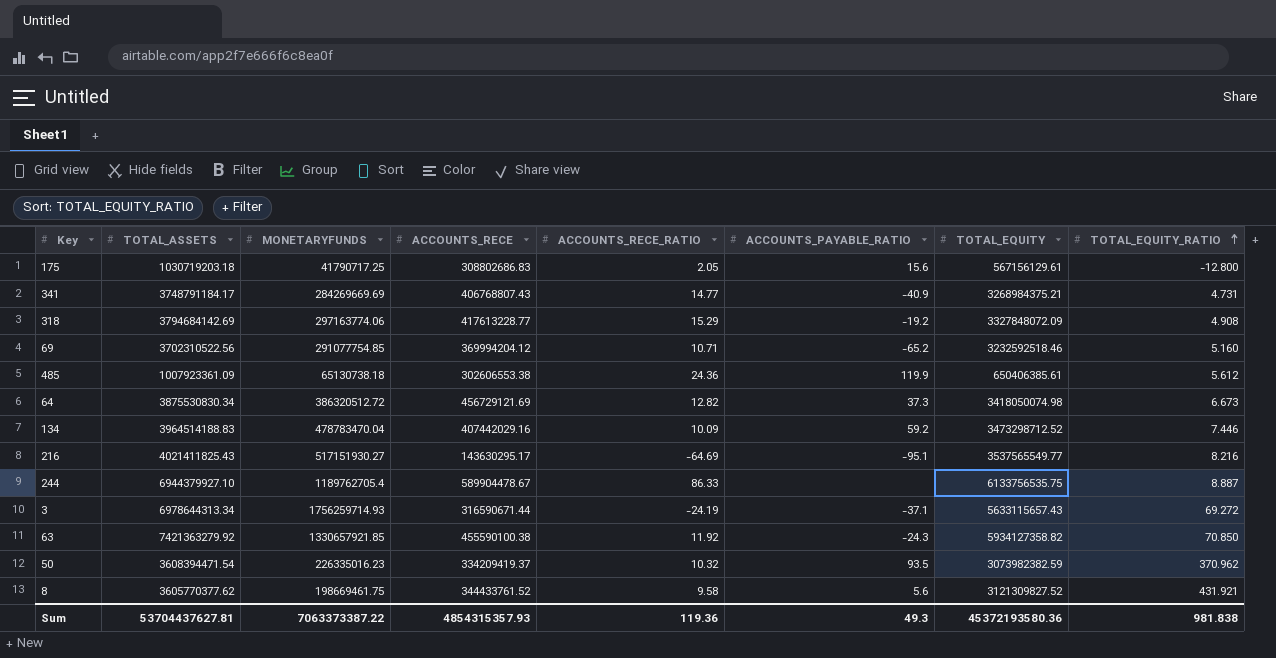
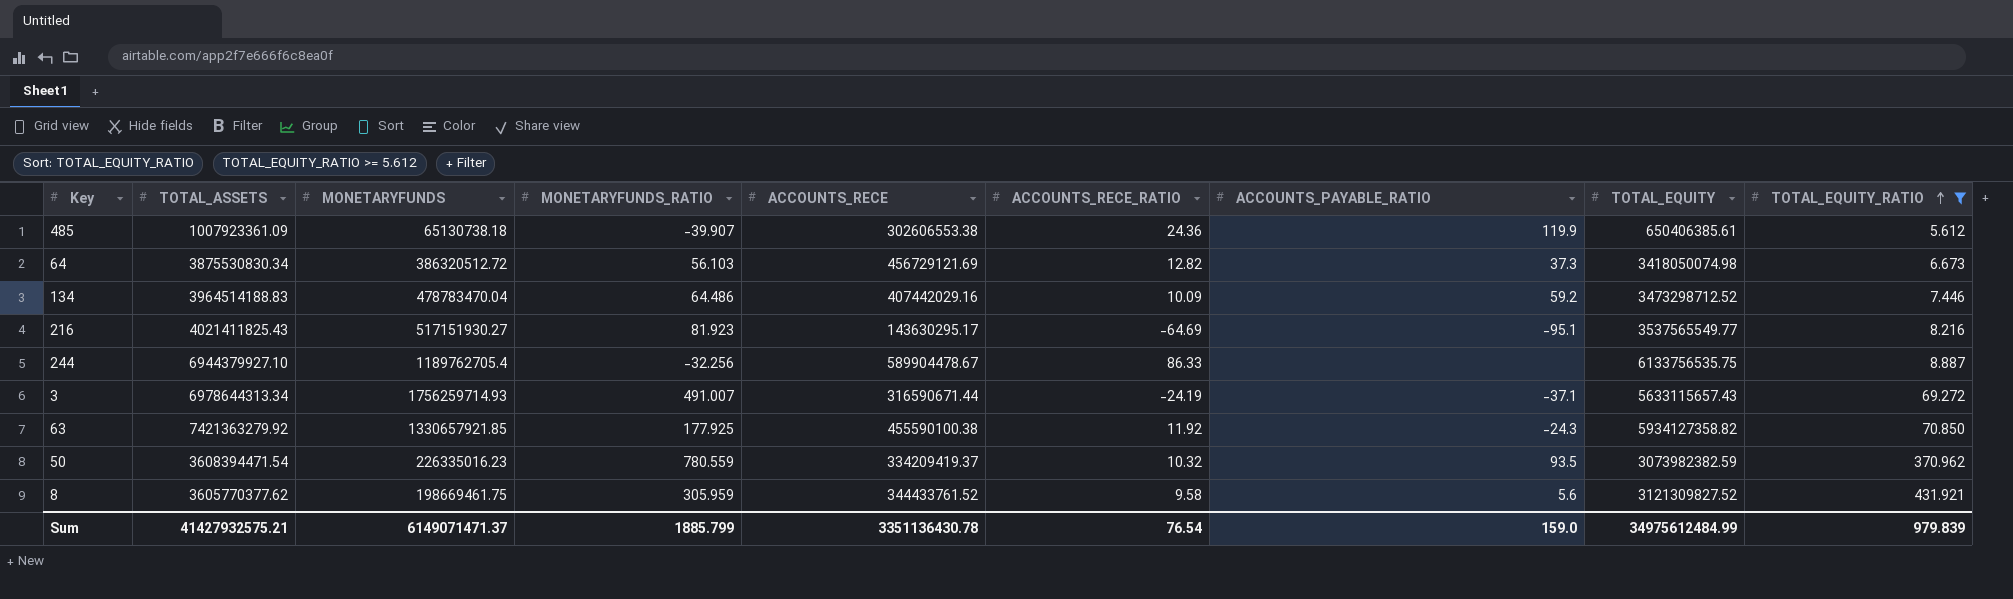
filter: none -> TOTAL_EQUITY_RATIO >= 5.612
column MONETARYFUNDS_RATIO | position: none -> 4
Sum | TOTAL_ASSETS: 53704437627.81 -> 41427932575.21
Sum | MONETARYFUNDS: 7063373387.22 -> 6149071471.37
Sum | ACCOUNTS_RECE: 4854315357.93 -> 3351136430.78
Sum | ACCOUNTS_RECE_RATIO: 119.36 -> 76.54
Sum | ACCOUNTS_PAYABLE_RATIO: 49.3 -> 159.0
Sum | TOTAL_EQUITY: 45372193580.36 -> 34975612484.99
Sum | TOTAL_EQUITY_RATIO: 981.838 -> 979.839

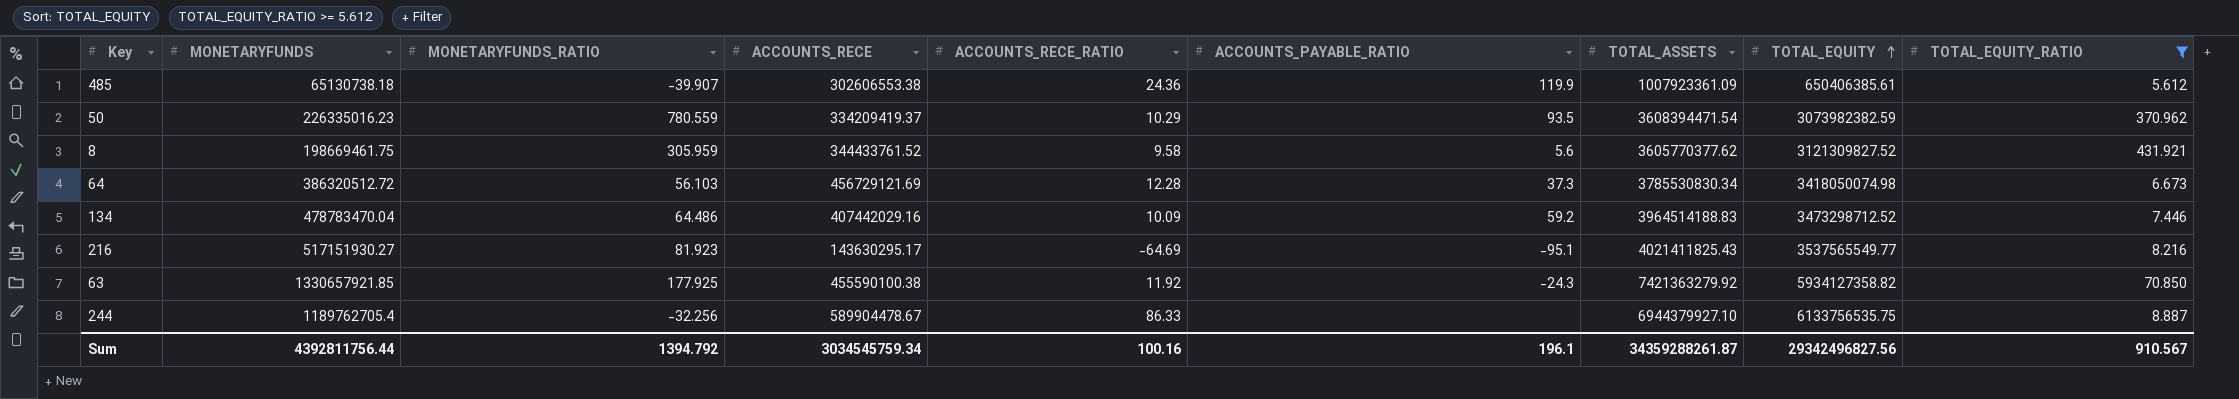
row order: TOTAL_EQUITY_RATIO ascending -> TOTAL_EQUITY ascending
column TOTAL_ASSETS | position: 2 -> 7
row 3: 6978644313.34 | 1756259714.93 | 491.007 | 316590671.44 | -24.19 | -37.1 | 5633115657.43 | 69.272 -> none
50 | ACCOUNTS_RECE_RATIO: 10.32 -> 10.29
64 | ACCOUNTS_RECE_RATIO: 12.82 -> 12.28
64 | TOTAL_ASSETS: 3875530830.34 -> 3785530830.34
Sum | MONETARYFUNDS: 6149071471.37 -> 4392811756.44
Sum | MONETARYFUNDS_RATIO: 1885.799 -> 1394.792
Sum | ACCOUNTS_RECE: 3351136430.78 -> 3034545759.34
Sum | ACCOUNTS_RECE_RATIO: 76.54 -> 100.16
Sum | ACCOUNTS_PAYABLE_RATIO: 159.0 -> 196.1
Sum | TOTAL_ASSETS: 41427932575.21 -> 34359288261.87
Sum | TOTAL_EQUITY: 34975612484.99 -> 29342496827.56
Sum | TOTAL_EQUITY_RATIO: 979.839 -> 910.567

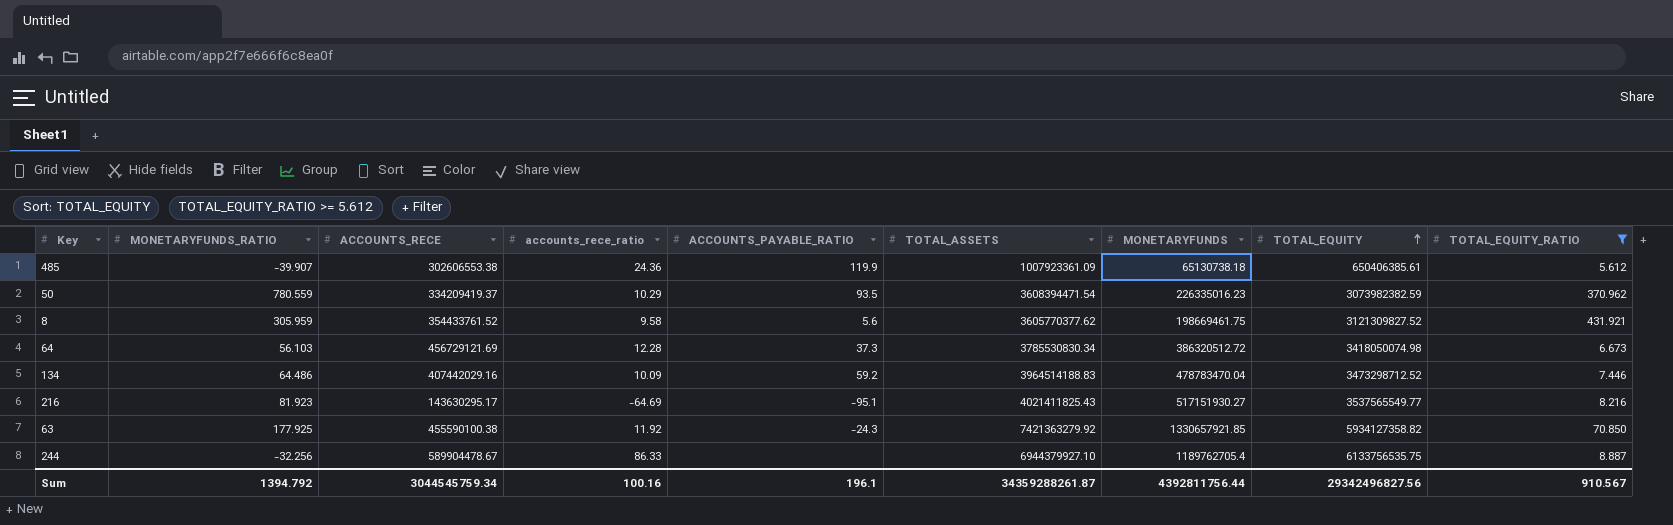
column name: ACCOUNTS_RECE_RATIO -> accounts_rece_ratio
column MONETARYFUNDS | position: 2 -> 7
8 | ACCOUNTS_RECE: 344433761.52 -> 354433761.52
Sum | ACCOUNTS_RECE: 3034545759.34 -> 3044545759.34

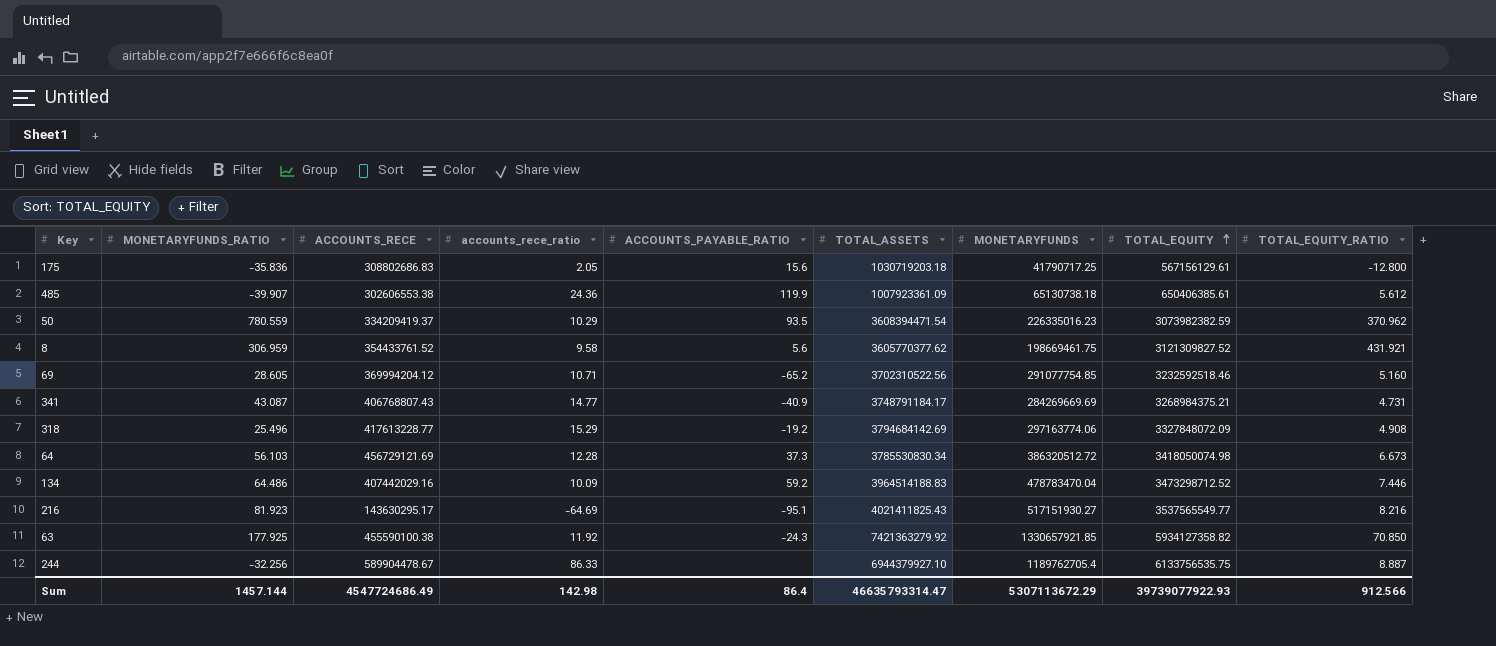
filter: TOTAL_EQUITY_RATIO >= 5.612 -> none
8 | MONETARYFUNDS_RATIO: 305.959 -> 306.959
Sum | MONETARYFUNDS_RATIO: 1394.792 -> 1457.144
Sum | ACCOUNTS_RECE: 3044545759.34 -> 4547724686.49
Sum | accounts_rece_ratio: 100.16 -> 142.98
Sum | ACCOUNTS_PAYABLE_RATIO: 196.1 -> 86.4
Sum | TOTAL_ASSETS: 34359288261.87 -> 46635793314.47
Sum | MONETARYFUNDS: 4392811756.44 -> 5307113672.29
Sum | TOTAL_EQUITY: 29342496827.56 -> 39739077922.93
Sum | TOTAL_EQUITY_RATIO: 910.567 -> 912.566

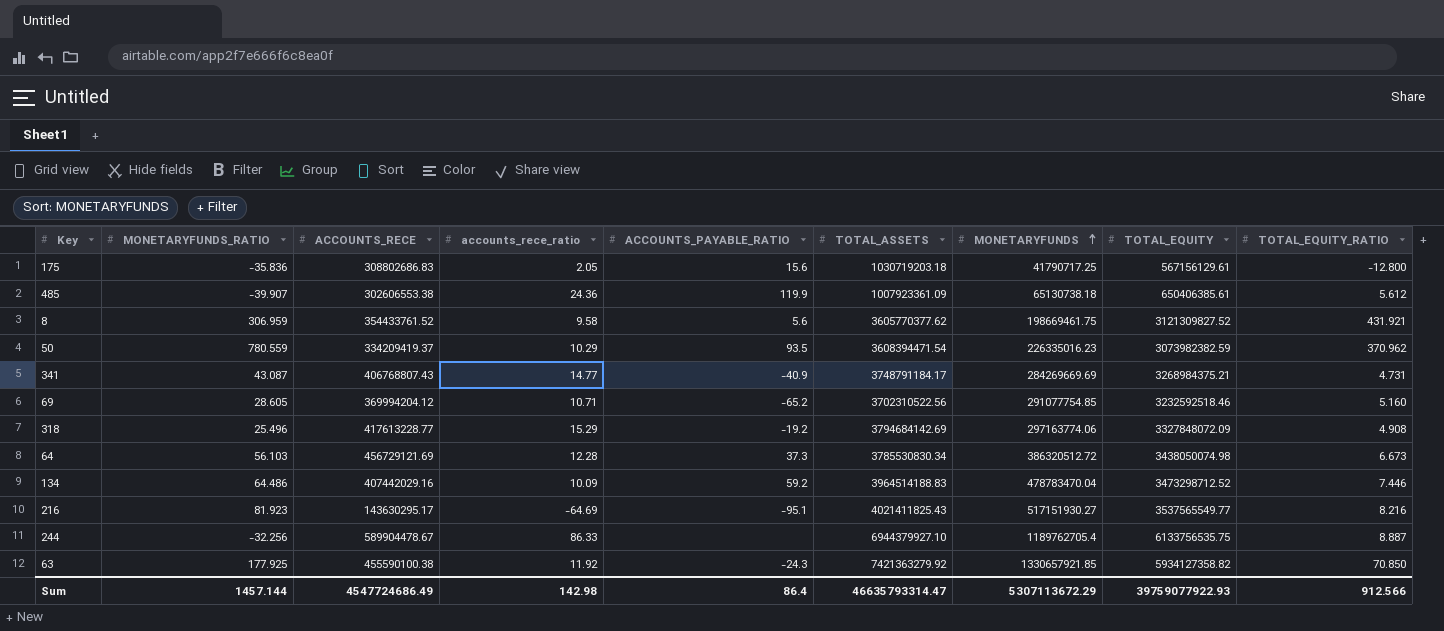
row order: TOTAL_EQUITY ascending -> MONETARYFUNDS ascending
64 | TOTAL_EQUITY: 3418050074.98 -> 3438050074.98
Sum | TOTAL_EQUITY: 39739077922.93 -> 39759077922.93

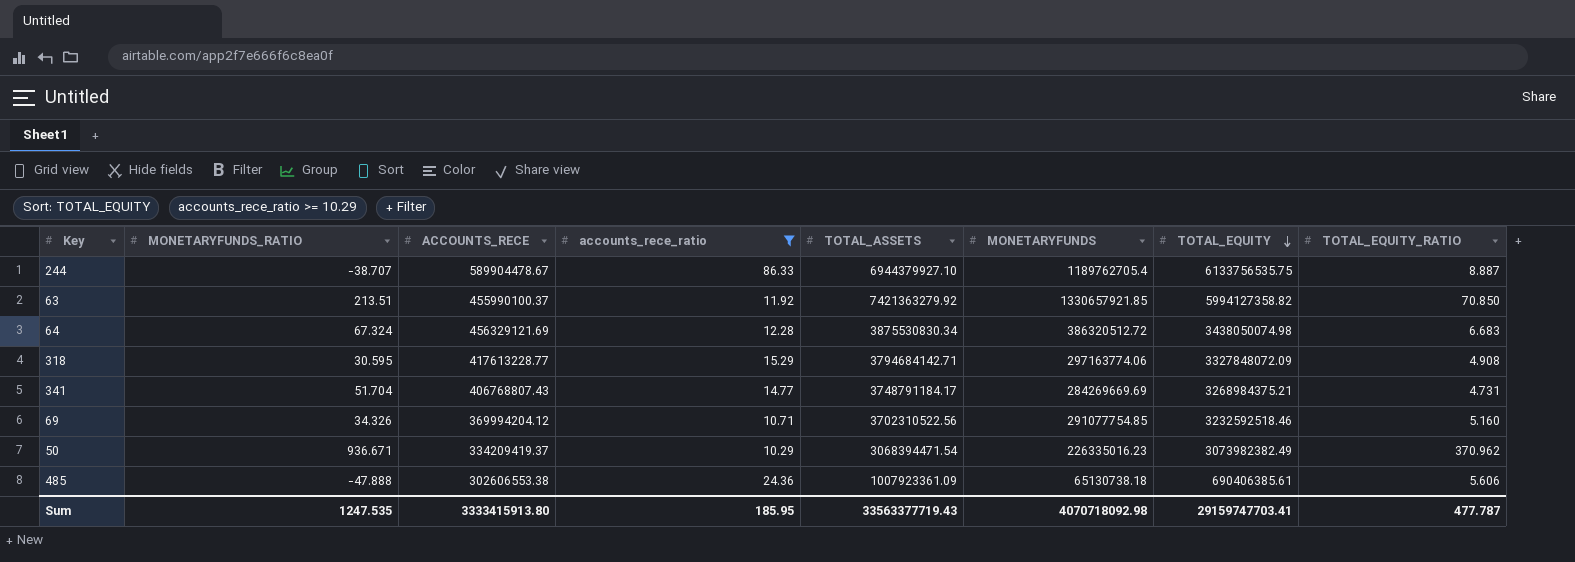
filter: none -> accounts_rece_ratio >= 10.29
row order: MONETARYFUNDS ascending -> TOTAL_EQUITY descending
column ACCOUNTS_PAYABLE_RATIO | position: 5 -> none
244 | MONETARYFUNDS_RATIO: -32.256 -> -38.707
63 | MONETARYFUNDS_RATIO: 177.925 -> 213.51
63 | ACCOUNTS_RECE: 455590100.38 -> 455990100.37
63 | TOTAL_EQUITY: 5934127358.82 -> 5994127358.82
64 | MONETARYFUNDS_RATIO: 56.103 -> 67.324
64 | ACCOUNTS_RECE: 456729121.69 -> 456329121.69
64 | TOTAL_ASSETS: 3785530830.34 -> 3875530830.34
64 | TOTAL_EQUITY_RATIO: 6.673 -> 6.683
318 | MONETARYFUNDS_RATIO: 25.496 -> 30.595
318 | TOTAL_ASSETS: 3794684142.69 -> 3794684142.71
341 | MONETARYFUNDS_RATIO: 43.087 -> 51.704
69 | MONETARYFUNDS_RATIO: 28.605 -> 34.326
50 | MONETARYFUNDS_RATIO: 780.559 -> 936.671
50 | TOTAL_ASSETS: 3608394471.54 -> 3068394471.54
50 | TOTAL_EQUITY: 3073982382.59 -> 3073982382.49
485 | MONETARYFUNDS_RATIO: -39.907 -> -47.888
485 | TOTAL_EQUITY: 650406385.61 -> 690406385.61
485 | TOTAL_EQUITY_RATIO: 5.612 -> 5.606
Sum | MONETARYFUNDS_RATIO: 1457.144 -> 1247.535
Sum | ACCOUNTS_RECE: 4547724686.49 -> 3333415913.80
Sum | accounts_rece_ratio: 142.98 -> 185.95
Sum | TOTAL_ASSETS: 46635793314.47 -> 33563377719.43
Sum | MONETARYFUNDS: 5307113672.29 -> 4070718092.98
Sum | TOTAL_EQUITY: 39759077922.93 -> 29159747703.41
Sum | TOTAL_EQUITY_RATIO: 912.566 -> 477.787

